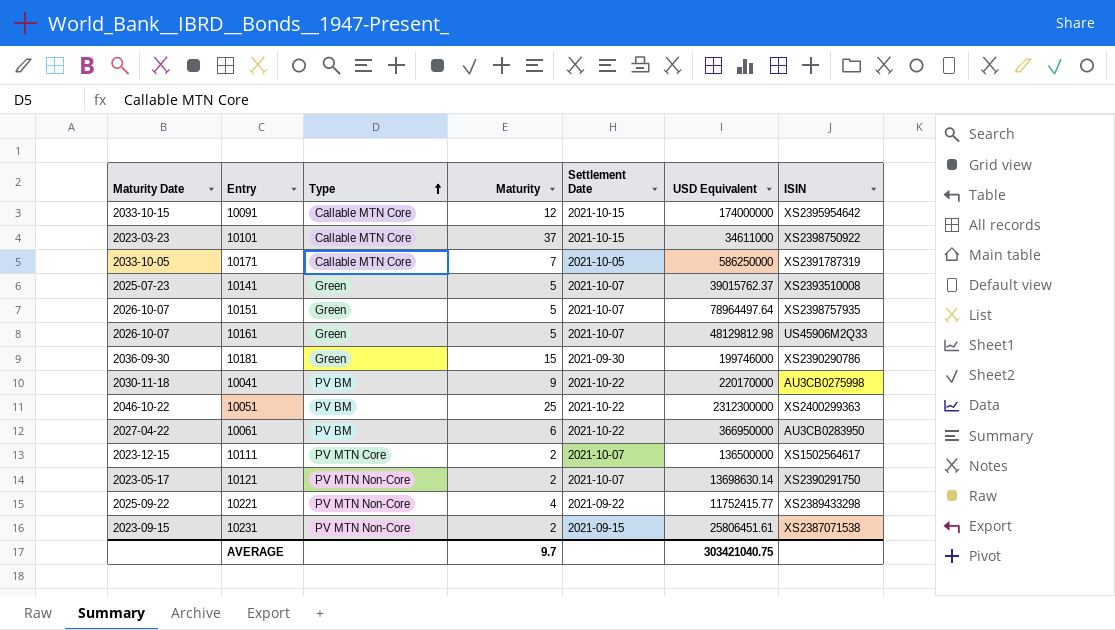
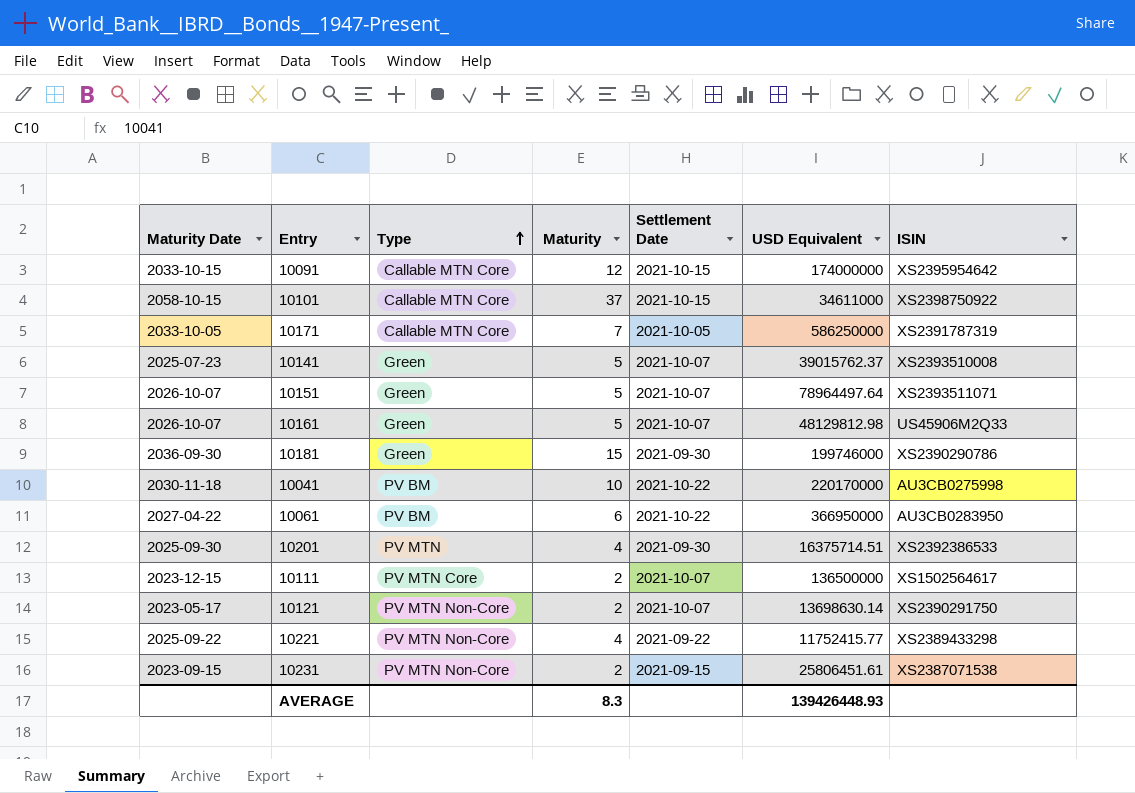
row 10051: 2046-10-22 | PV BM | 25 | 2021-10-22 | 2312300000 | XS2400299363 -> none
10101 | Maturity Date: 2023-03-23 -> 2058-10-15
10151 | ISIN: XS2398757935 -> XS2393511071
10041 | Maturity: 9 -> 10
row 10201: none -> 2025-09-30 | PV MTN | 4 | 2021-09-30 | 16375714.51 | XS2392386533
AVERAGE | Maturity: 9.7 -> 8.3
AVERAGE | USD Equivalent: 303421040.75 -> 139426448.93

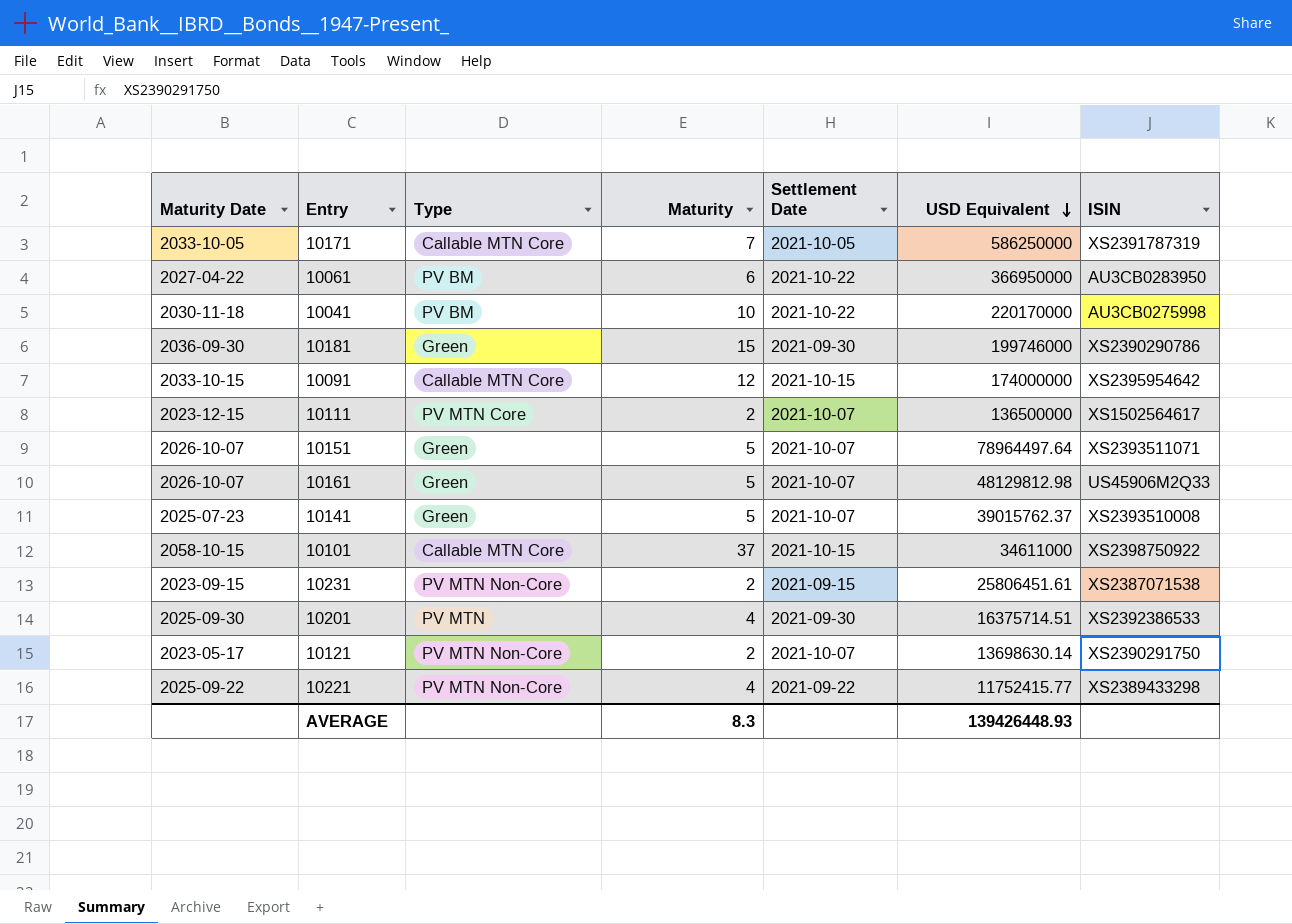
row order: Type ascending -> USD Equivalent descending

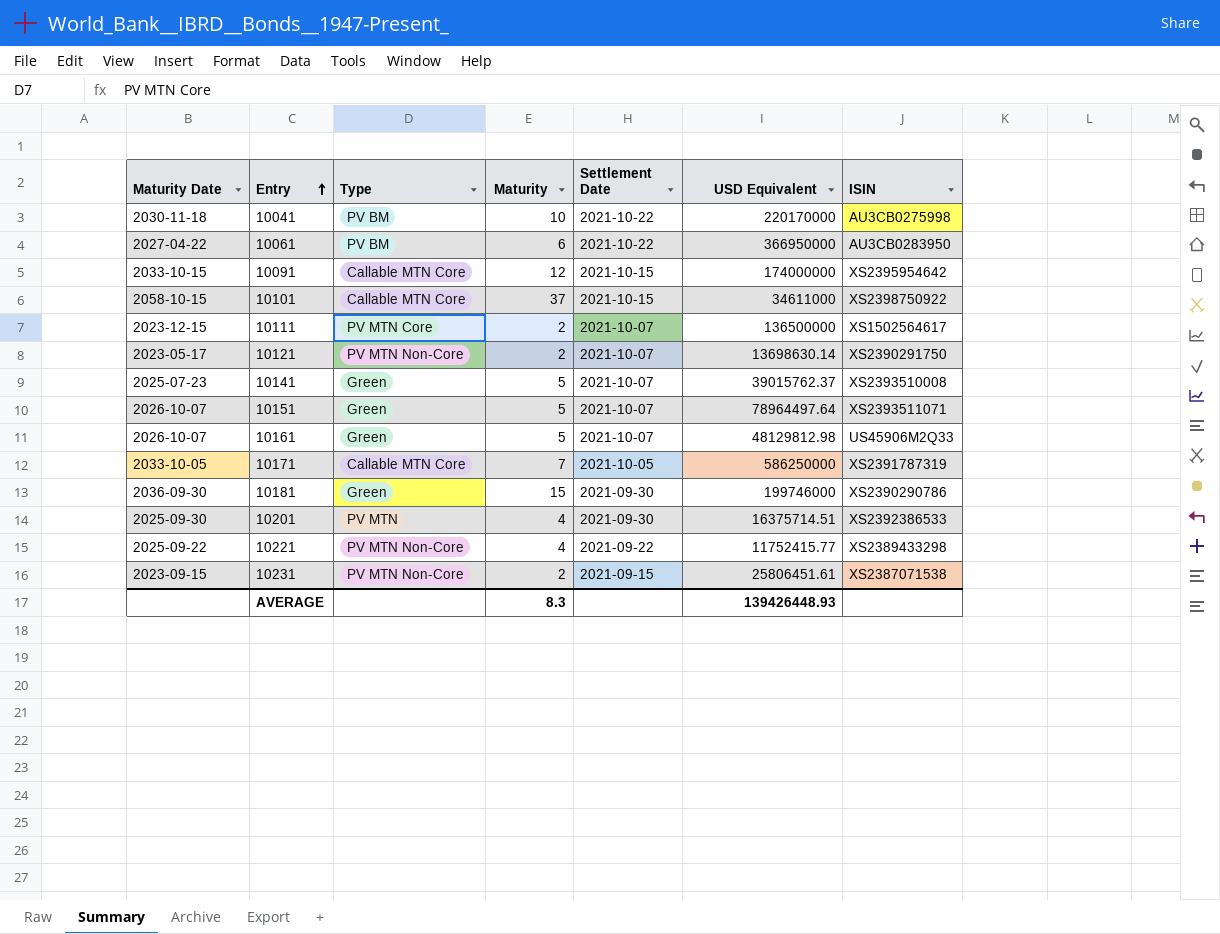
row order: USD Equivalent descending -> Entry ascending

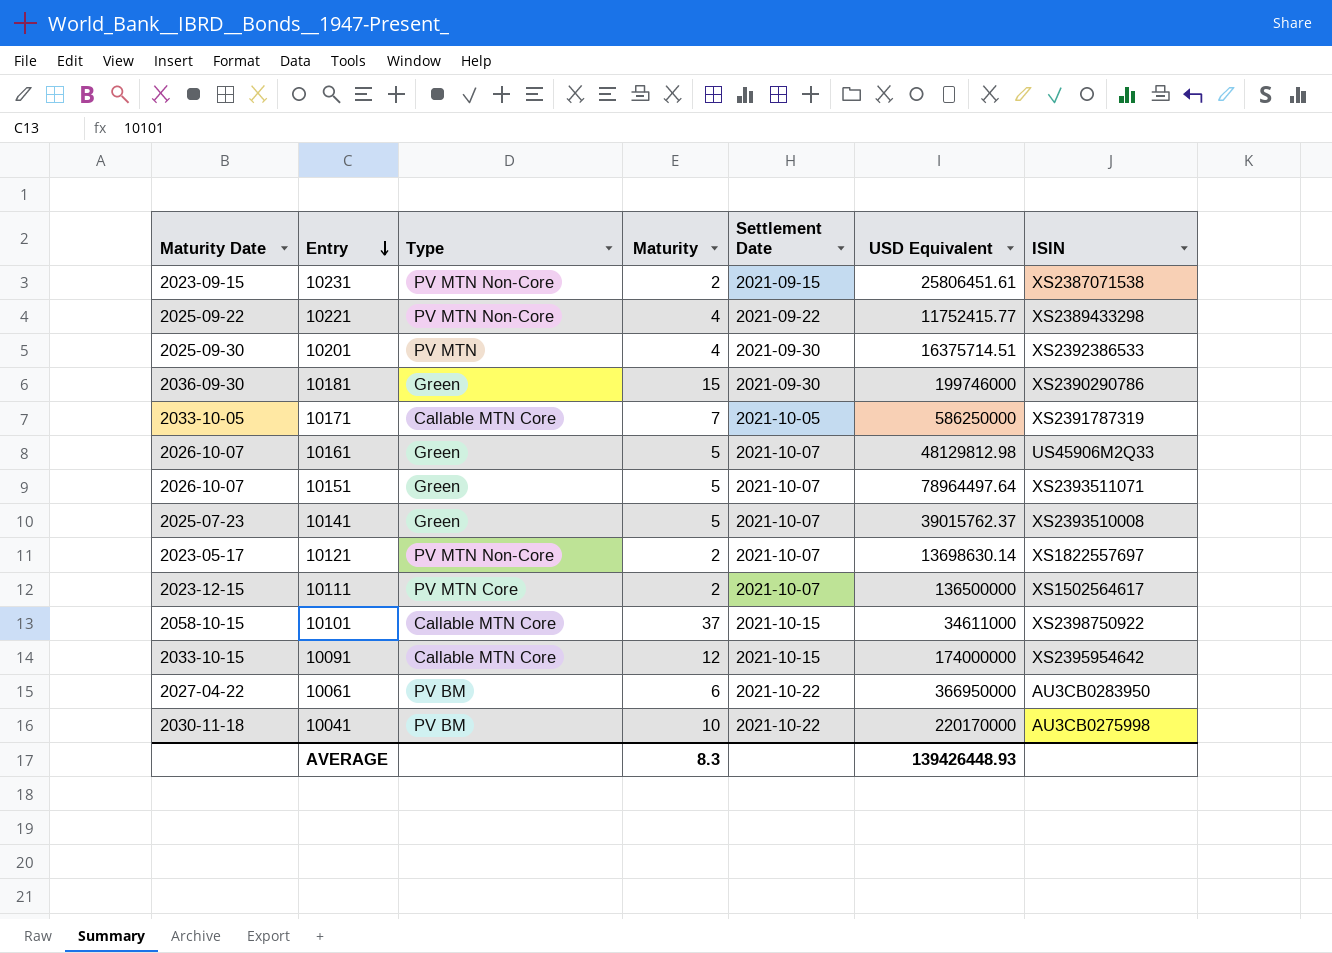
row order: Entry ascending -> Entry descending
10121 | ISIN: XS2390291750 -> XS1822557697

